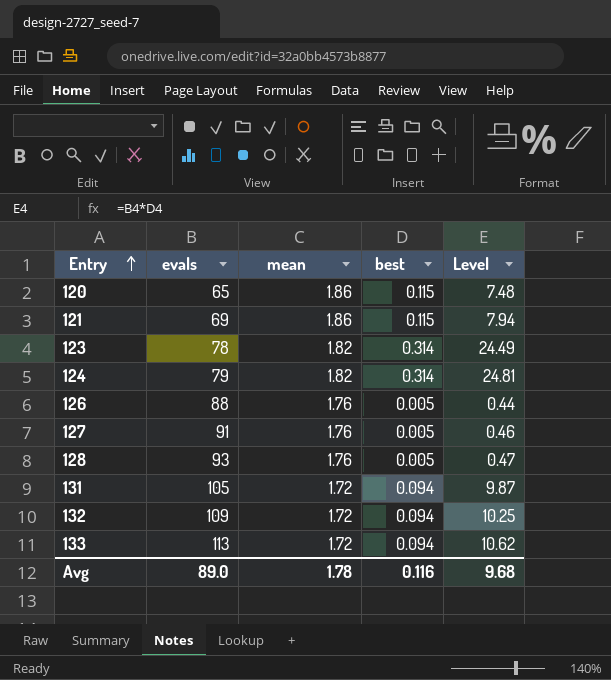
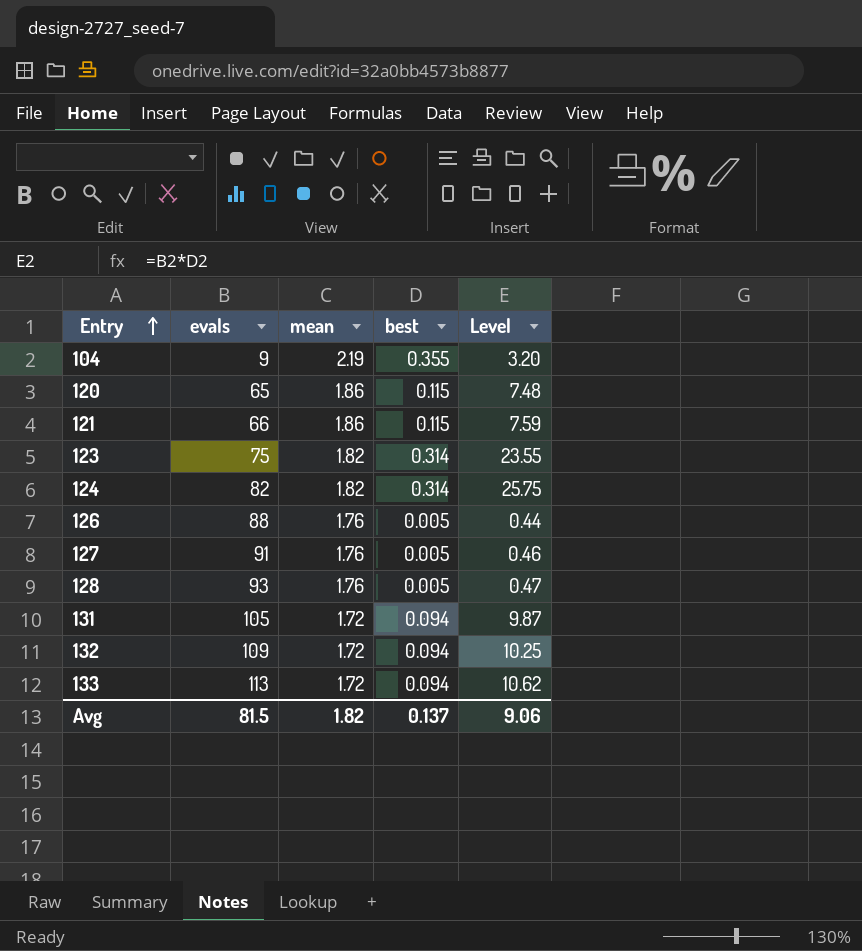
row 104: none -> 9 | 2.19 | 0.355 | 3.20
121 | evals: 69 -> 66
121 | Level: 7.94 -> 7.59
123 | evals: 78 -> 75
123 | Level: 24.49 -> 23.55
124 | evals: 79 -> 82
124 | Level: 24.81 -> 25.75
Avg | evals: 89.0 -> 81.5
Avg | mean: 1.78 -> 1.82
Avg | best: 0.116 -> 0.137
Avg | Level: 9.68 -> 9.06

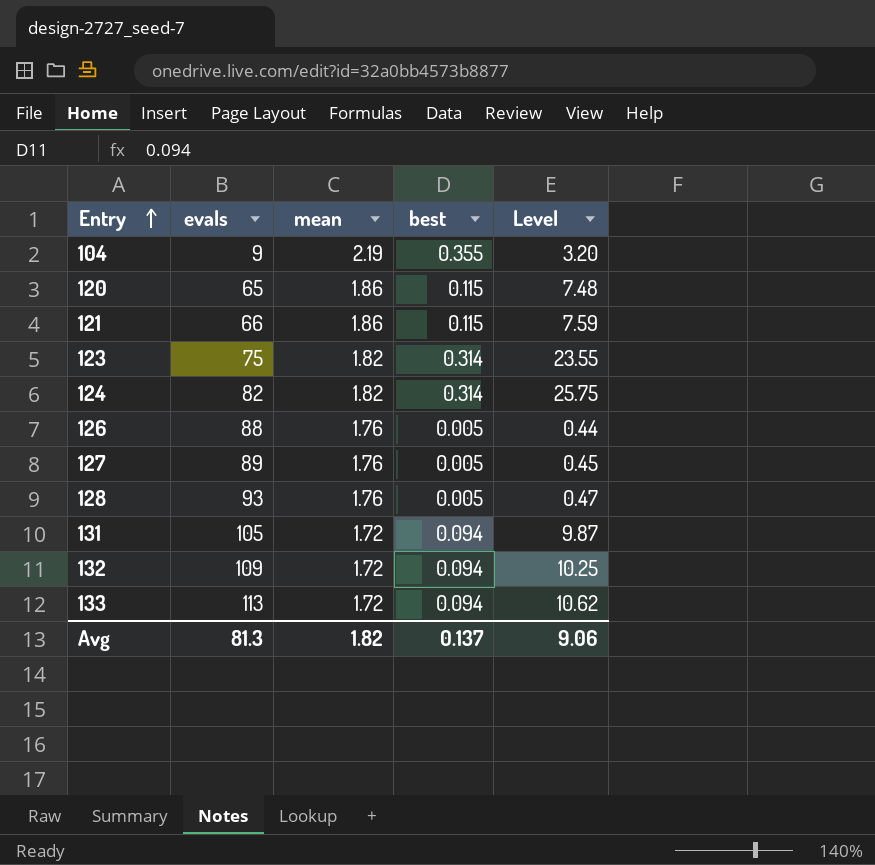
127 | evals: 91 -> 89
127 | Level: 0.46 -> 0.45
Avg | evals: 81.5 -> 81.3

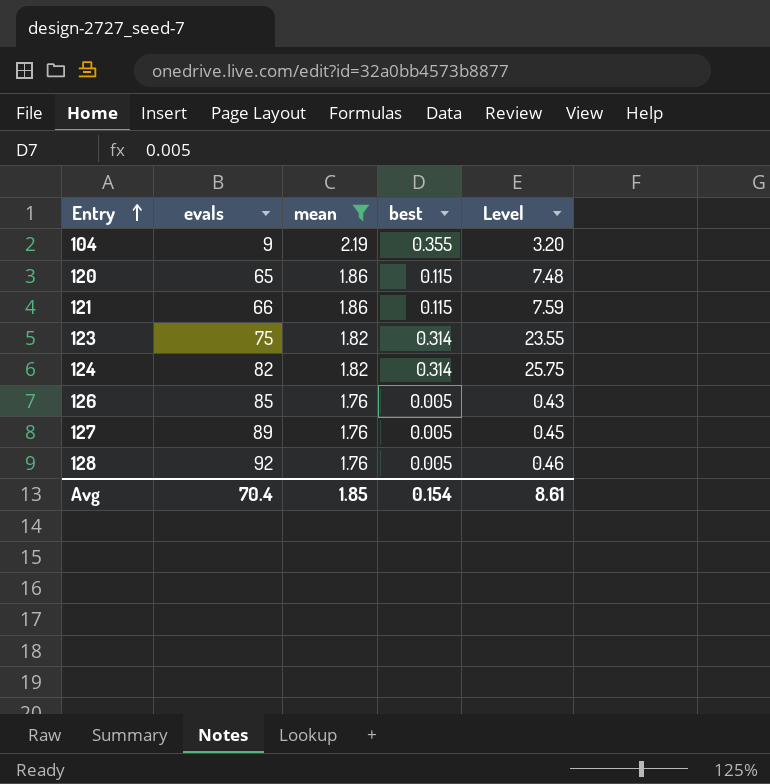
filter: none -> mean != 1.72
126 | evals: 88 -> 85
126 | Level: 0.44 -> 0.43
128 | evals: 93 -> 92
128 | Level: 0.47 -> 0.46
Avg | evals: 81.3 -> 70.4
Avg | mean: 1.82 -> 1.85
Avg | best: 0.137 -> 0.154
Avg | Level: 9.06 -> 8.61

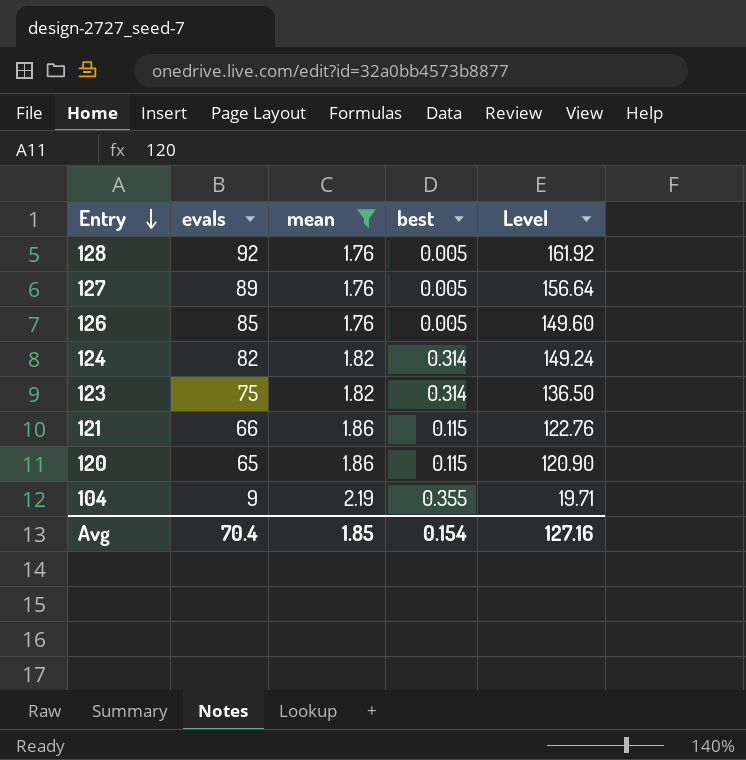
row order: Entry ascending -> Entry descending
column Level | formula: [evals] * [best] -> [evals] * [mean]
Avg | Level: 8.61 -> 127.16

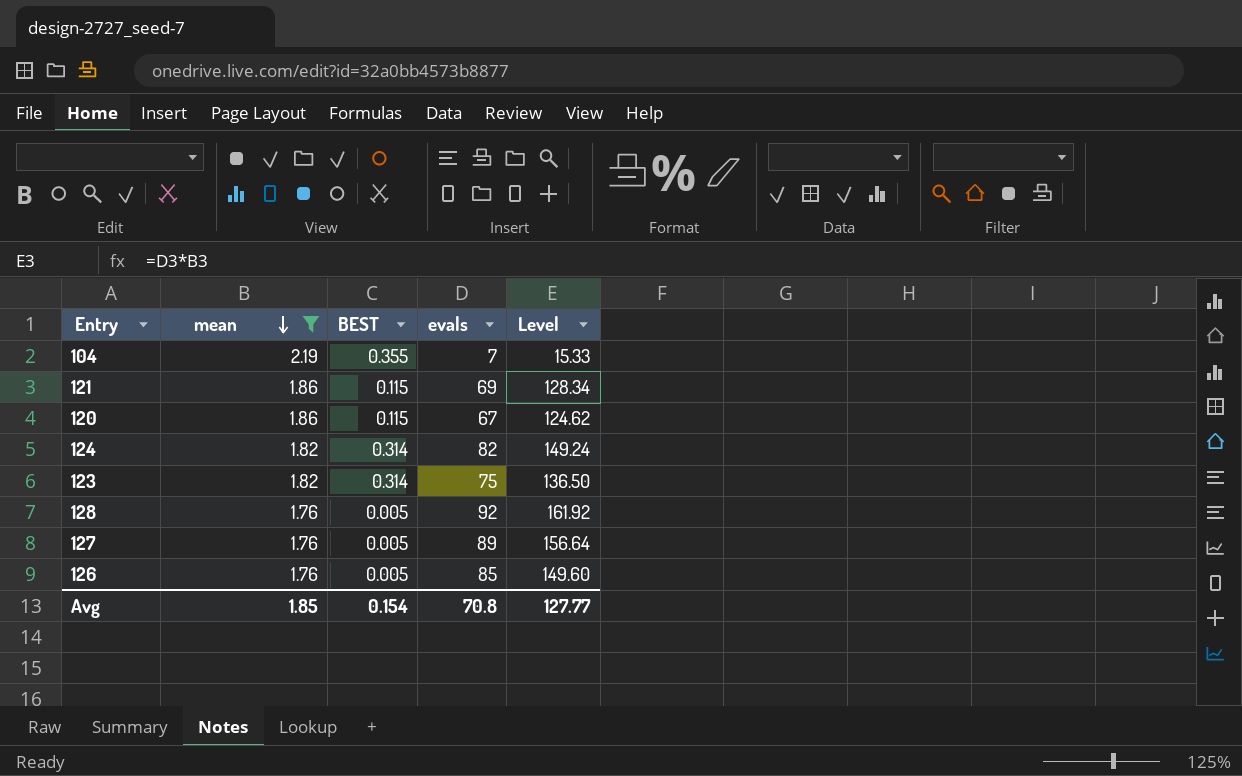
row order: Entry descending -> mean descending
column name: best -> BEST
column evals | position: 2 -> 4
104 | evals: 9 -> 7
104 | Level: 19.71 -> 15.33
121 | evals: 66 -> 69
121 | Level: 122.76 -> 128.34
120 | evals: 65 -> 67
120 | Level: 120.90 -> 124.62
Avg | evals: 70.4 -> 70.8
Avg | Level: 127.16 -> 127.77

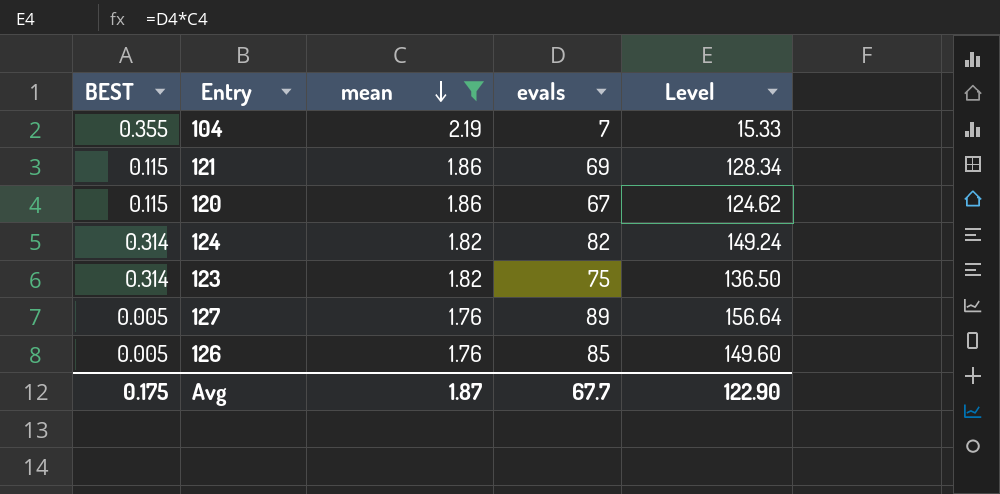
column BEST | position: 3 -> 1
row 128: 1.76 | 0.005 | 92 | 161.92 -> none
Avg | BEST: 0.154 -> 0.175
Avg | mean: 1.85 -> 1.87
Avg | evals: 70.8 -> 67.7
Avg | Level: 127.77 -> 122.90

